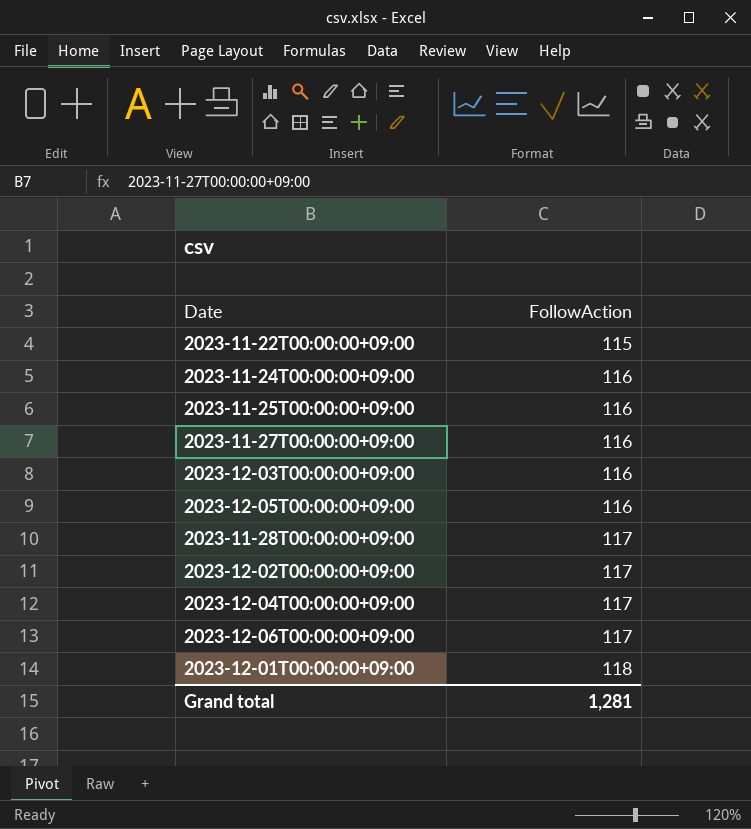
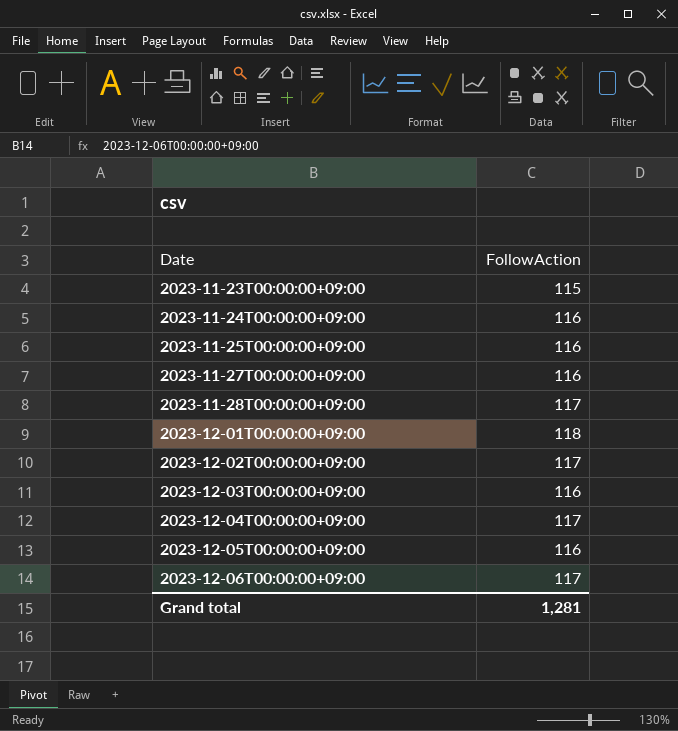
row order: FollowAction ascending -> Date ascending
row 2023-11-22T00:00:00+09:00: 115 -> none
row 2023-11-23T00:00:00+09:00: none -> 115

